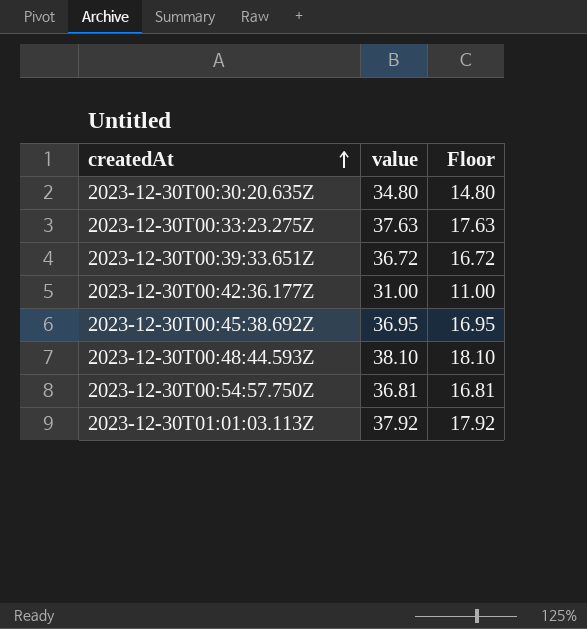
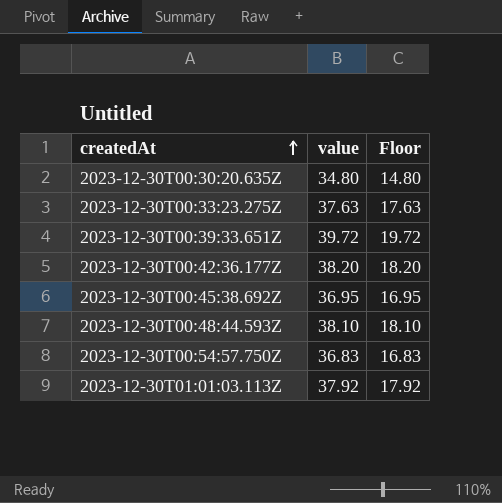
2023-12-30T00:39:33.651Z | value: 36.72 -> 39.72
2023-12-30T00:39:33.651Z | Floor: 16.72 -> 19.72
2023-12-30T00:42:36.177Z | value: 31.00 -> 38.20
2023-12-30T00:42:36.177Z | Floor: 11.00 -> 18.20
2023-12-30T00:54:57.750Z | value: 36.81 -> 36.83
2023-12-30T00:54:57.750Z | Floor: 16.81 -> 16.83

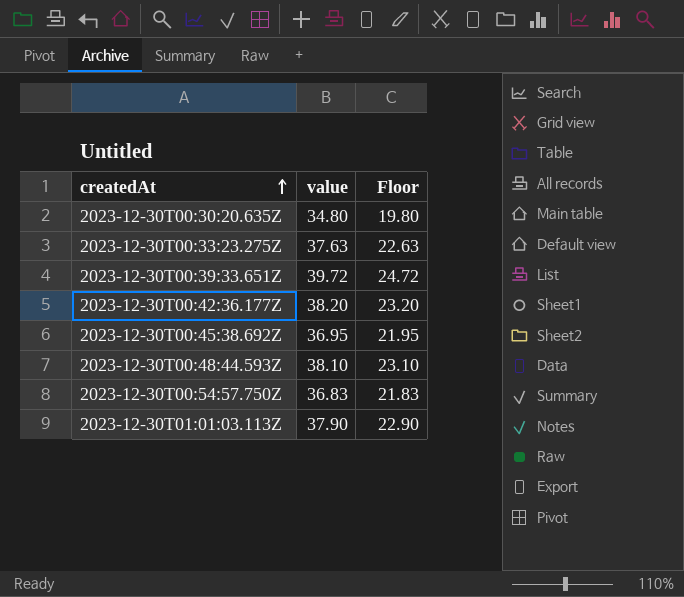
column Floor | formula: [value] - 20 -> [value] - 15
2023-12-30T01:01:03.113Z | value: 37.92 -> 37.90

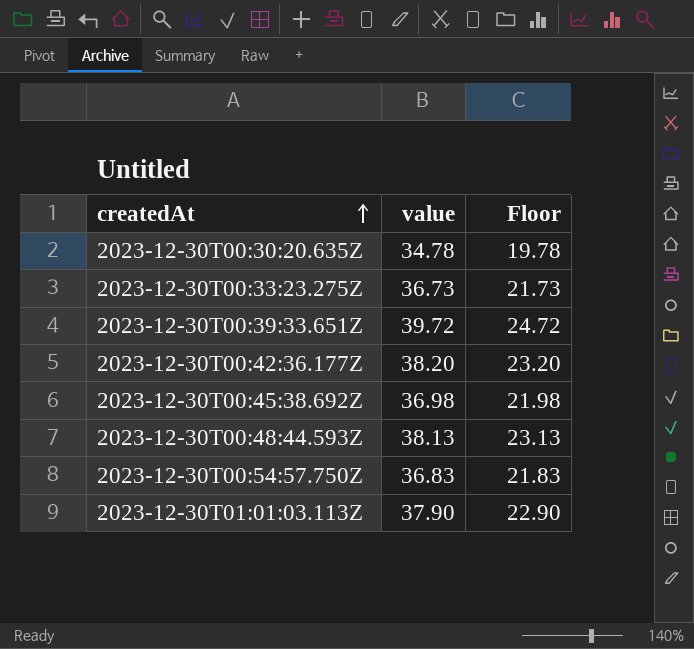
2023-12-30T00:30:20.635Z | value: 34.80 -> 34.78
2023-12-30T00:30:20.635Z | Floor: 19.80 -> 19.78
2023-12-30T00:33:23.275Z | value: 37.63 -> 36.73
2023-12-30T00:33:23.275Z | Floor: 22.63 -> 21.73
2023-12-30T00:45:38.692Z | value: 36.95 -> 36.98
2023-12-30T00:45:38.692Z | Floor: 21.95 -> 21.98
2023-12-30T00:48:44.593Z | value: 38.10 -> 38.13
2023-12-30T00:48:44.593Z | Floor: 23.10 -> 23.13

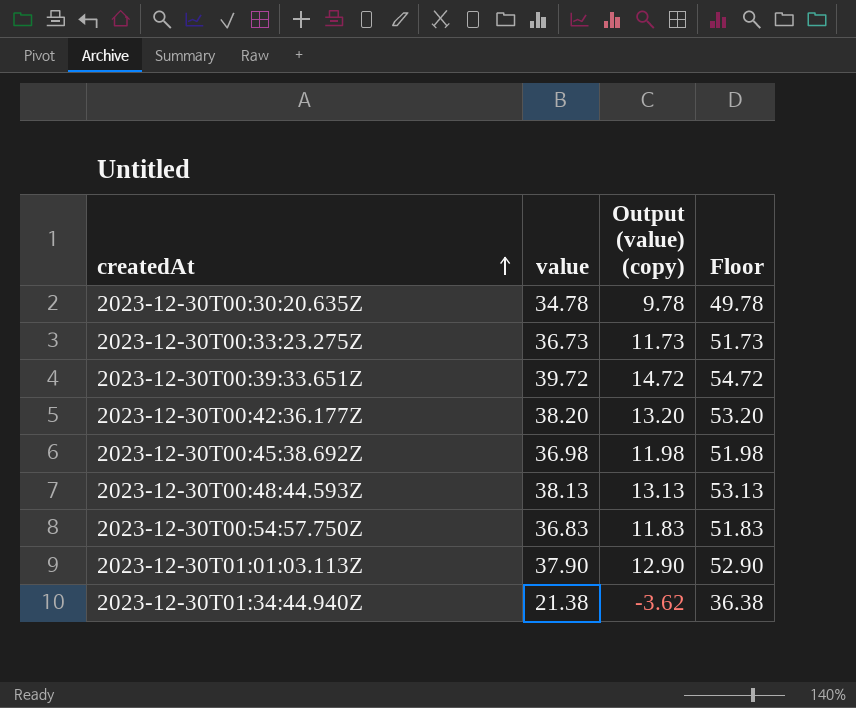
column Output (value) (copy) | formula: none -> [value] - 25
column Floor | formula: [value] - 15 -> [value] + 15
row 2023-12-30T01:34:44.940Z: none -> 21.38 | -3.62 | 36.38

